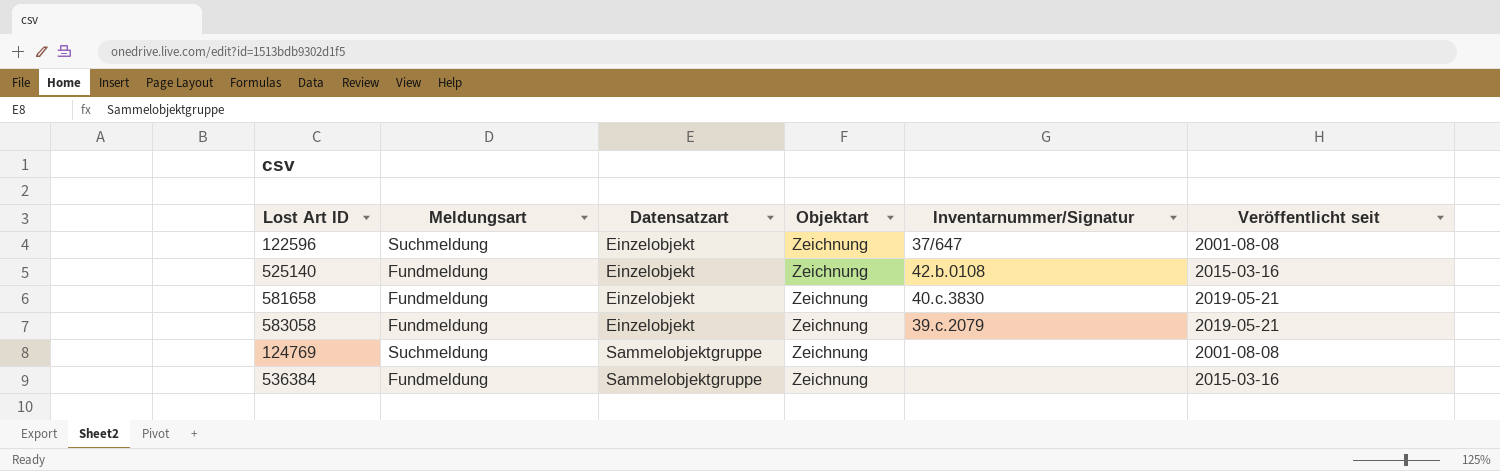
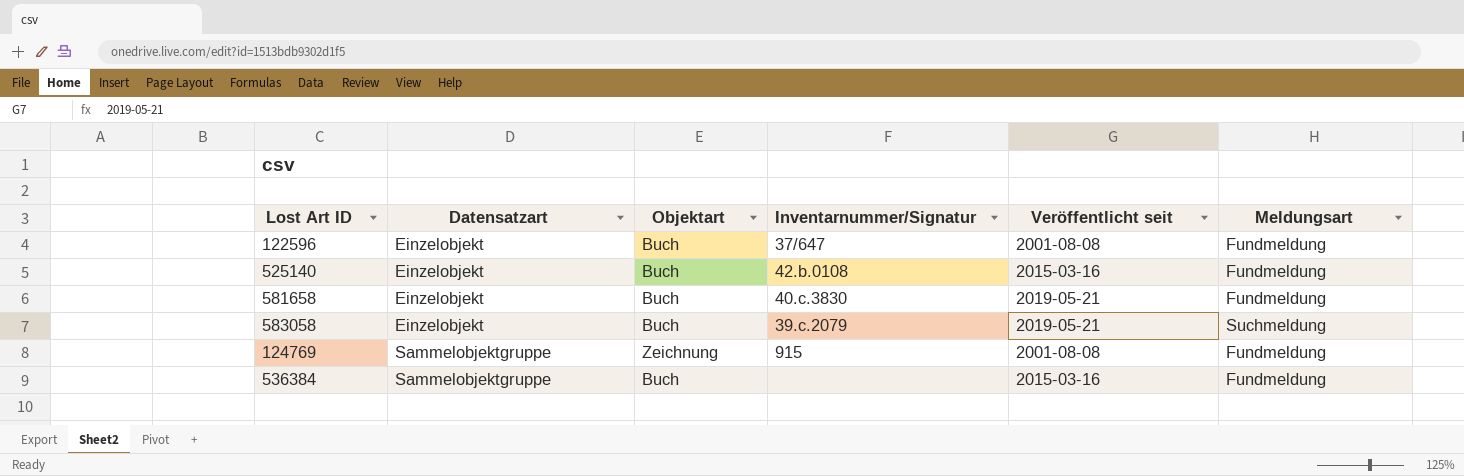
column Meldungsart | position: 2 -> 6
122596 | Objektart: Zeichnung -> Buch
122596 | Meldungsart: Suchmeldung -> Fundmeldung
525140 | Objektart: Zeichnung -> Buch
581658 | Objektart: Zeichnung -> Buch
583058 | Objektart: Zeichnung -> Buch
583058 | Meldungsart: Fundmeldung -> Suchmeldung
124769 | Inventarnummer/Signatur: none -> 915
124769 | Meldungsart: Suchmeldung -> Fundmeldung
536384 | Objektart: Zeichnung -> Buch

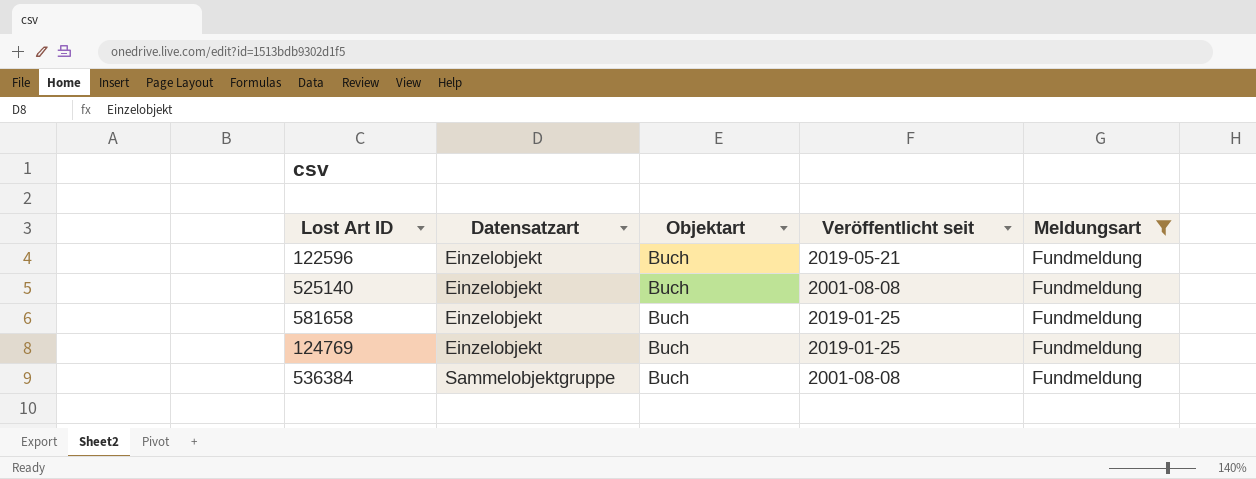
filter: none -> Meldungsart = Fundmeldung
column Inventarnummer/Signatur | position: 4 -> none
122596 | Veröffentlicht seit: 2001-08-08 -> 2019-05-21
525140 | Veröffentlicht seit: 2015-03-16 -> 2001-08-08
581658 | Veröffentlicht seit: 2019-05-21 -> 2019-01-25
124769 | Datensatzart: Sammelobjektgruppe -> Einzelobjekt
124769 | Objektart: Zeichnung -> Buch
124769 | Veröffentlicht seit: 2001-08-08 -> 2019-01-25
536384 | Veröffentlicht seit: 2015-03-16 -> 2001-08-08

